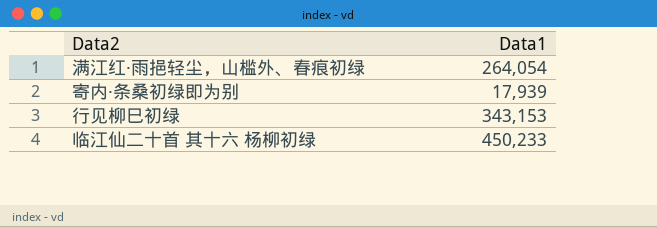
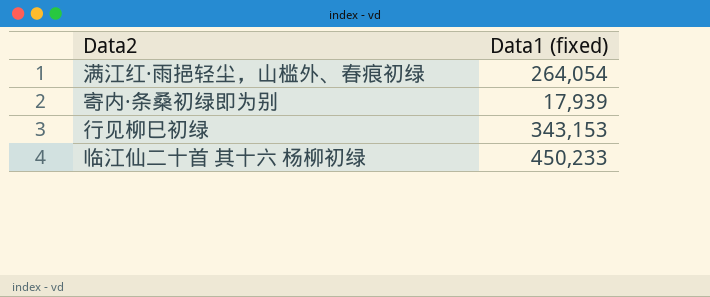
column name: Data1 -> Data1 (fixed)

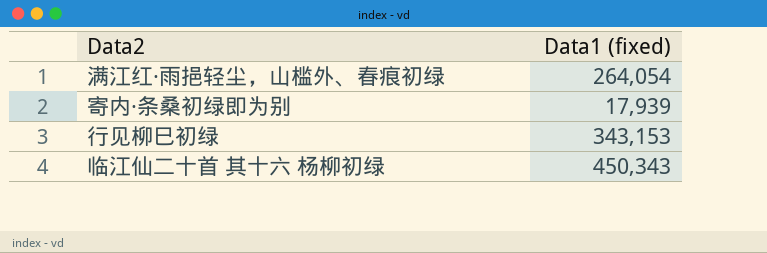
临江仙二十首 其十六 杨柳初绿 | Data1 (fixed): 450,233 -> 450,343

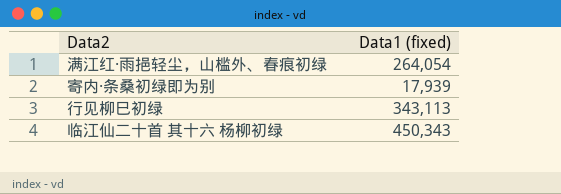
行见柳巳初绿 | Data1 (fixed): 343,153 -> 343,113

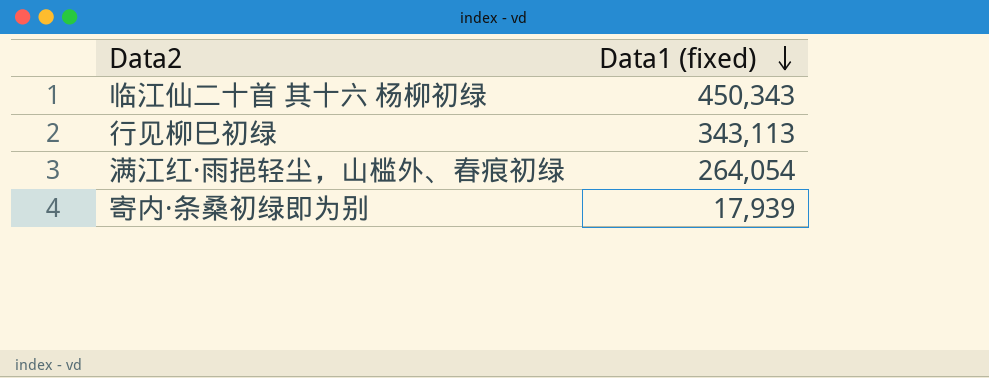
row order: none -> Data1 (fixed) descending

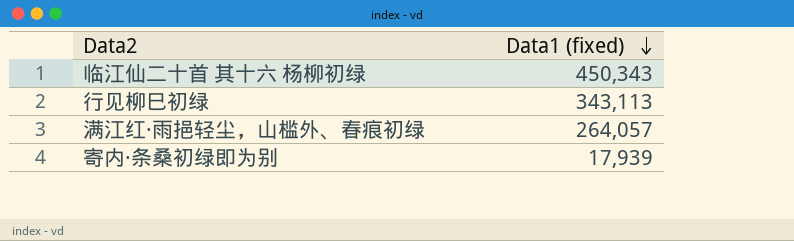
满江红·雨挹轻尘，山槛外、春痕初绿 | Data1 (fixed): 264,054 -> 264,057

